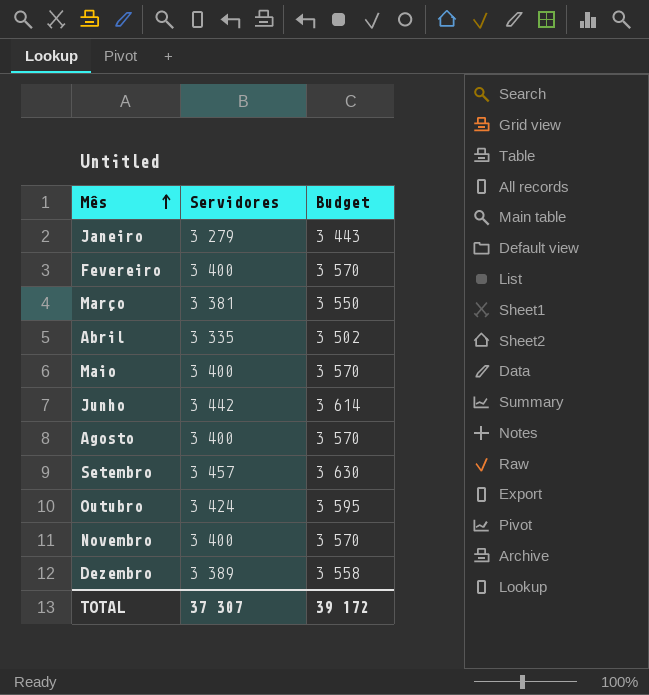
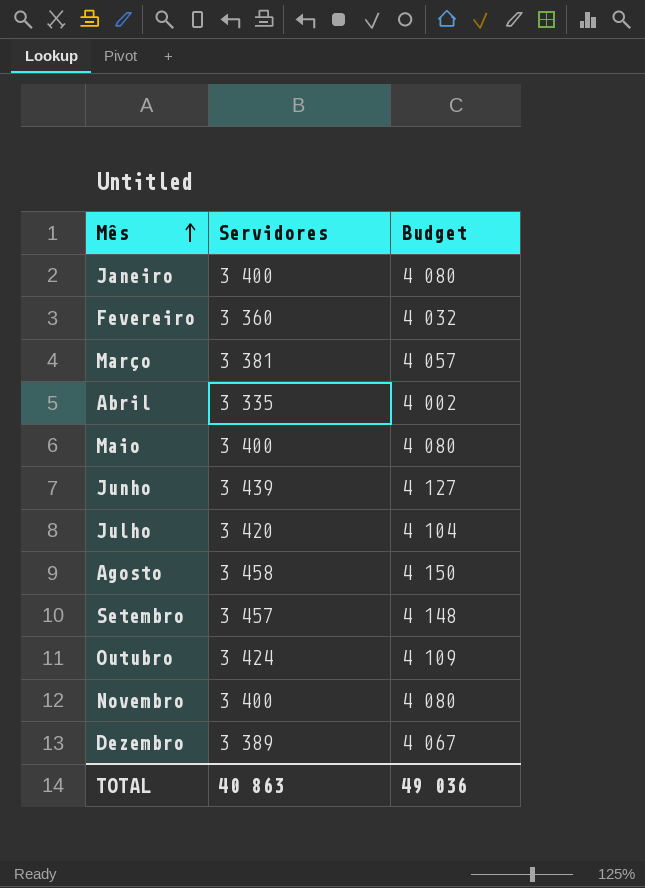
column Budget | formula: [Servidores] * 1,05 -> [Servidores] * 1,2
Janeiro | Servidores: 3 279 -> 3 400
Fevereiro | Servidores: 3 400 -> 3 360
Junho | Servidores: 3 442 -> 3 439
row Julho: none -> 3 420 | 4 104
Agosto | Servidores: 3 400 -> 3 458
TOTAL | Servidores: 37 307 -> 40 863
TOTAL | Budget: 39 172 -> 49 036

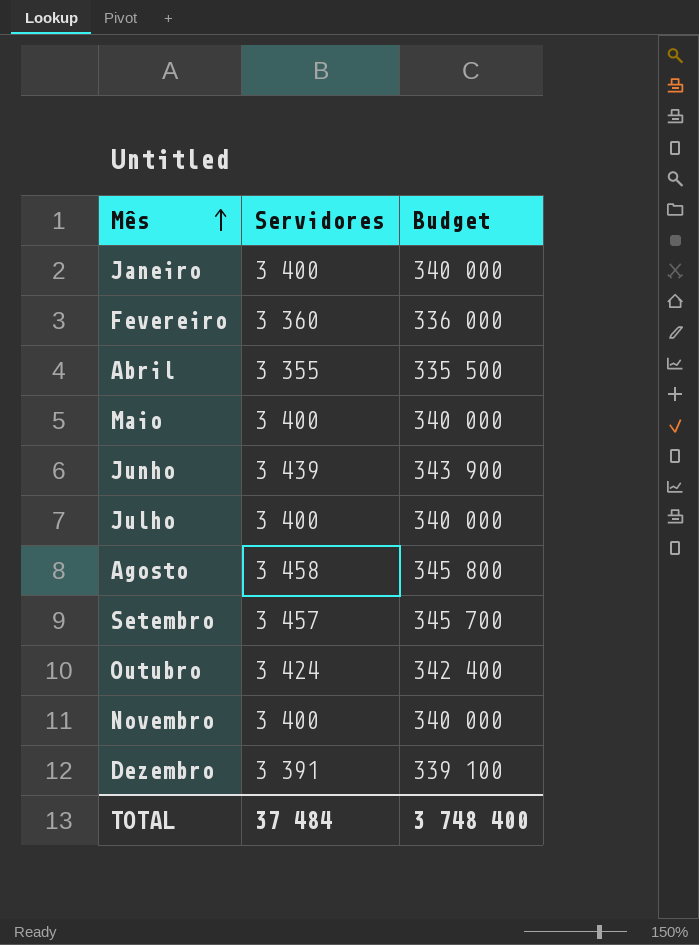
column Budget | formula: [Servidores] * 1,2 -> [Servidores] * 100
row Março: 3 381 | 4 057 -> none
Abril | Servidores: 3 335 -> 3 355
Julho | Servidores: 3 420 -> 3 400
Dezembro | Servidores: 3 389 -> 3 391
TOTAL | Servidores: 40 863 -> 37 484
TOTAL | Budget: 49 036 -> 3 748 400

